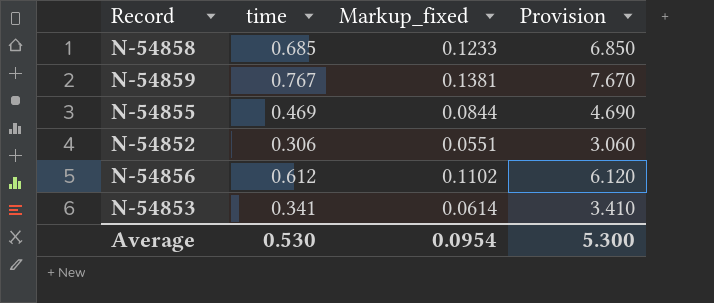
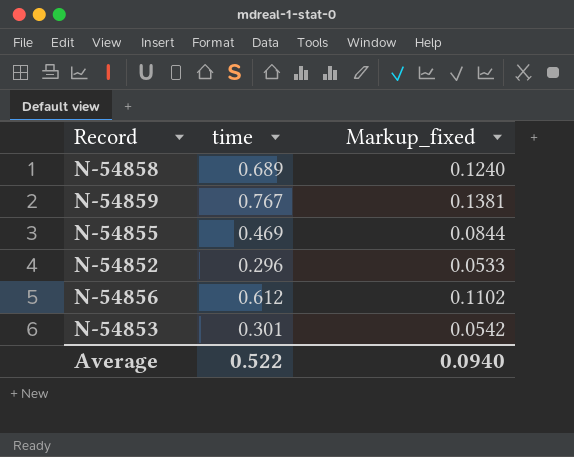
column Provision | formula: [time] * 10 -> none
N-54858 | time: 0.685 -> 0.689
N-54858 | Markup_fixed: 0.1233 -> 0.1240
N-54852 | time: 0.306 -> 0.296
N-54852 | Markup_fixed: 0.0551 -> 0.0533
N-54853 | time: 0.341 -> 0.301
N-54853 | Markup_fixed: 0.0614 -> 0.0542
Average | time: 0.530 -> 0.522
Average | Markup_fixed: 0.0954 -> 0.0940

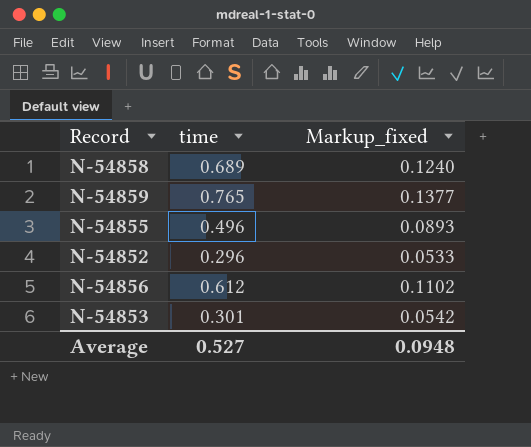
N-54859 | time: 0.767 -> 0.765
N-54859 | Markup_fixed: 0.1381 -> 0.1377
N-54855 | time: 0.469 -> 0.496
N-54855 | Markup_fixed: 0.0844 -> 0.0893
Average | time: 0.522 -> 0.527
Average | Markup_fixed: 0.0940 -> 0.0948

